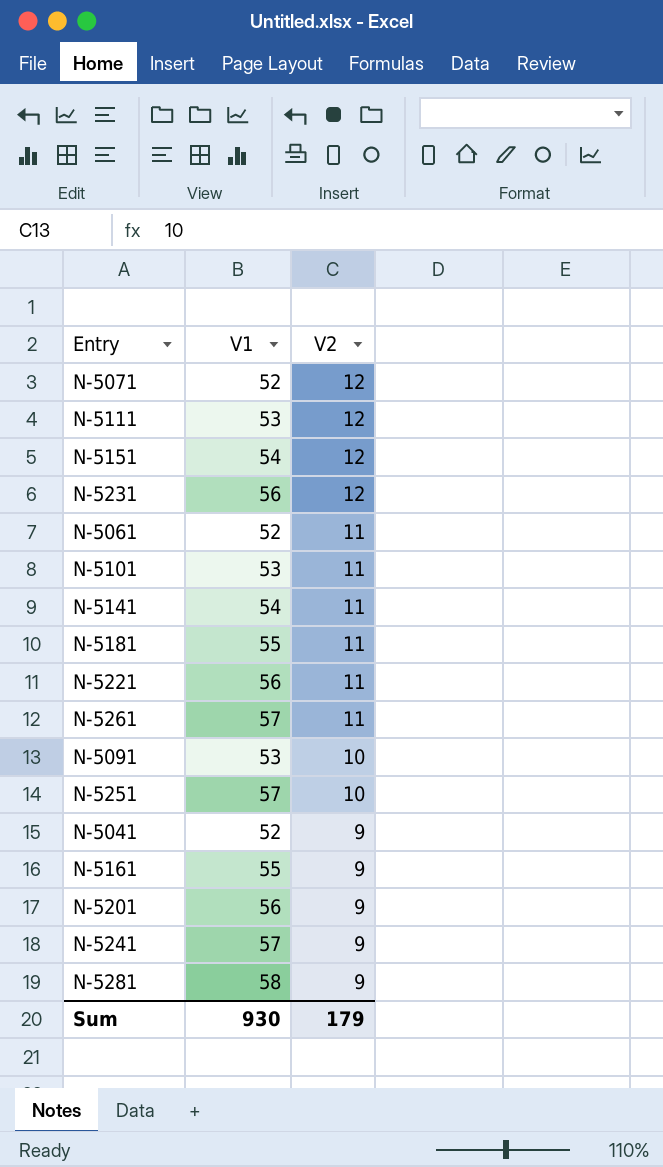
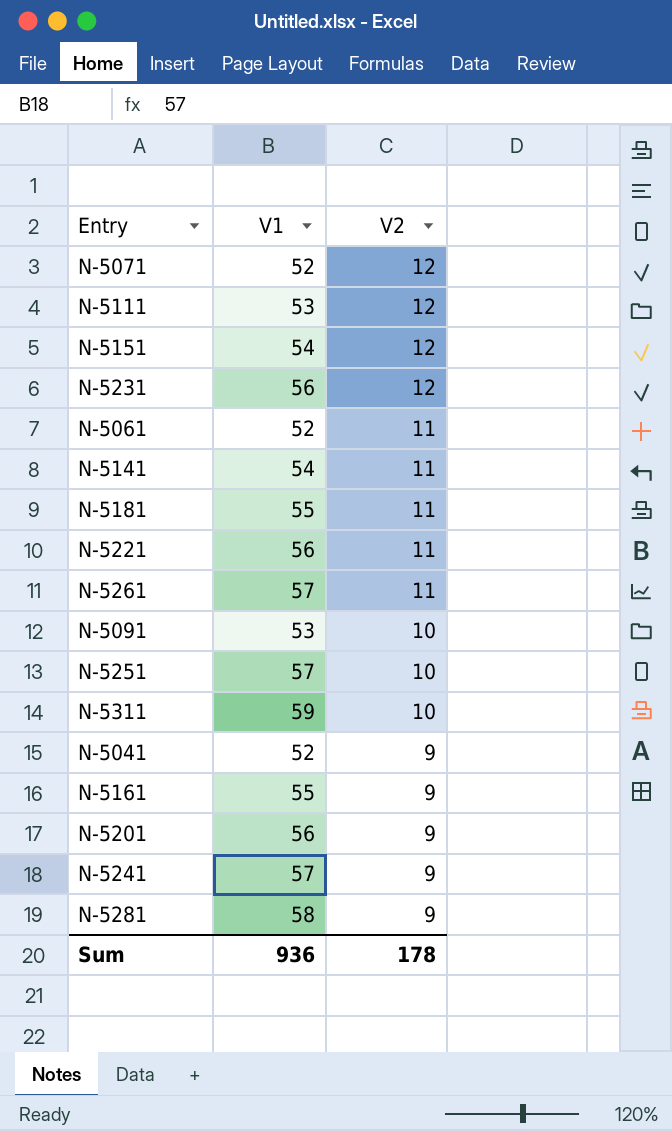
row N-5101: 53 | 11 -> none
row N-5311: none -> 59 | 10
Sum | V1: 930 -> 936
Sum | V2: 179 -> 178

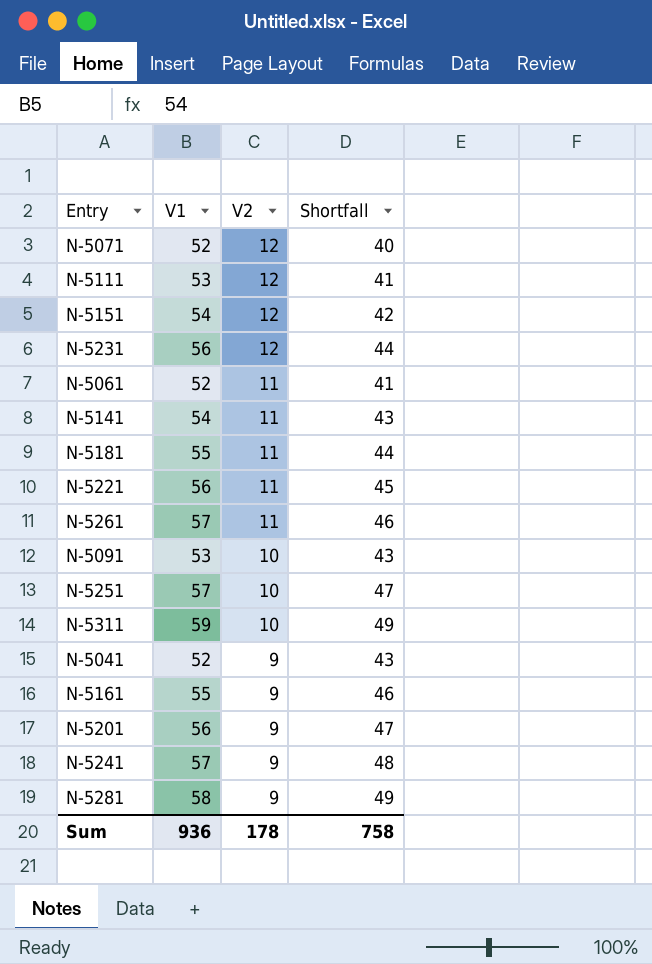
column Shortfall | formula: none -> [V1] - [V2]

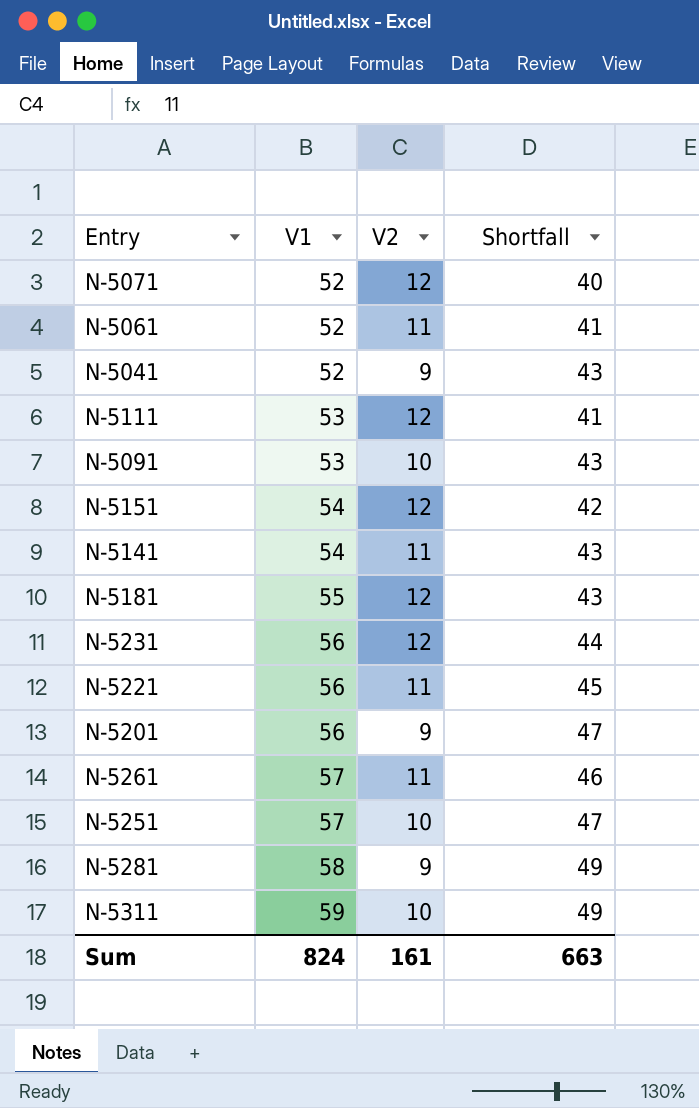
row order: V2 descending -> V1 ascending
row N-5161: 55 | 9 | 46 -> none
row N-5241: 57 | 9 | 48 -> none
N-5181 | V2: 11 -> 12
N-5181 | Shortfall: 44 -> 43
Sum | V1: 936 -> 824
Sum | V2: 178 -> 161
Sum | Shortfall: 758 -> 663

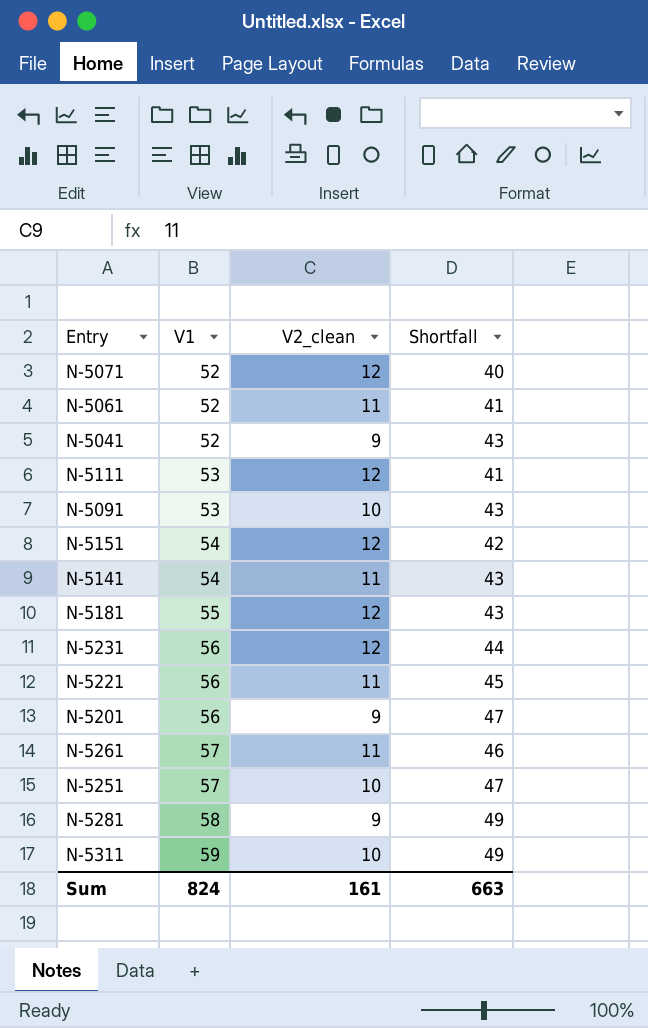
column name: V2 -> V2_clean

